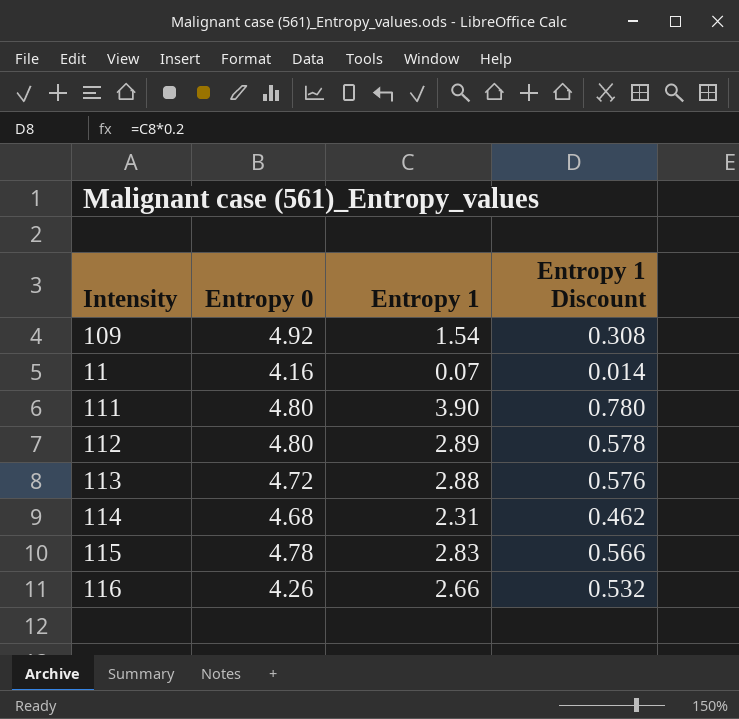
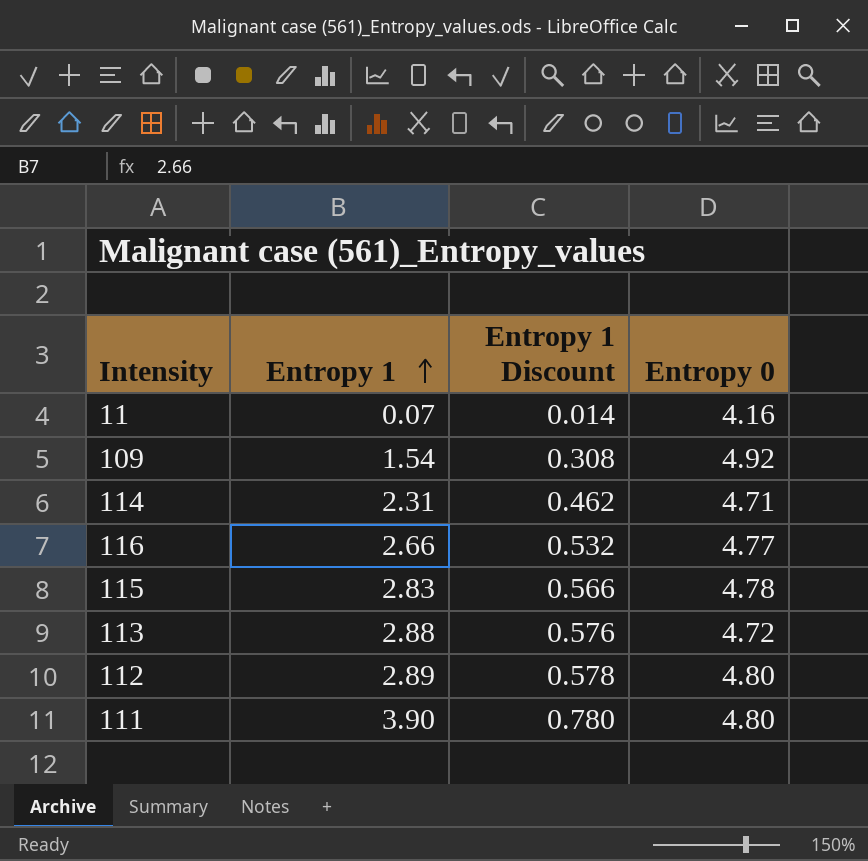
row order: none -> Entropy 1 ascending
column Entropy 0 | position: 2 -> 4
114 | Entropy 0: 4.68 -> 4.71
116 | Entropy 0: 4.26 -> 4.77

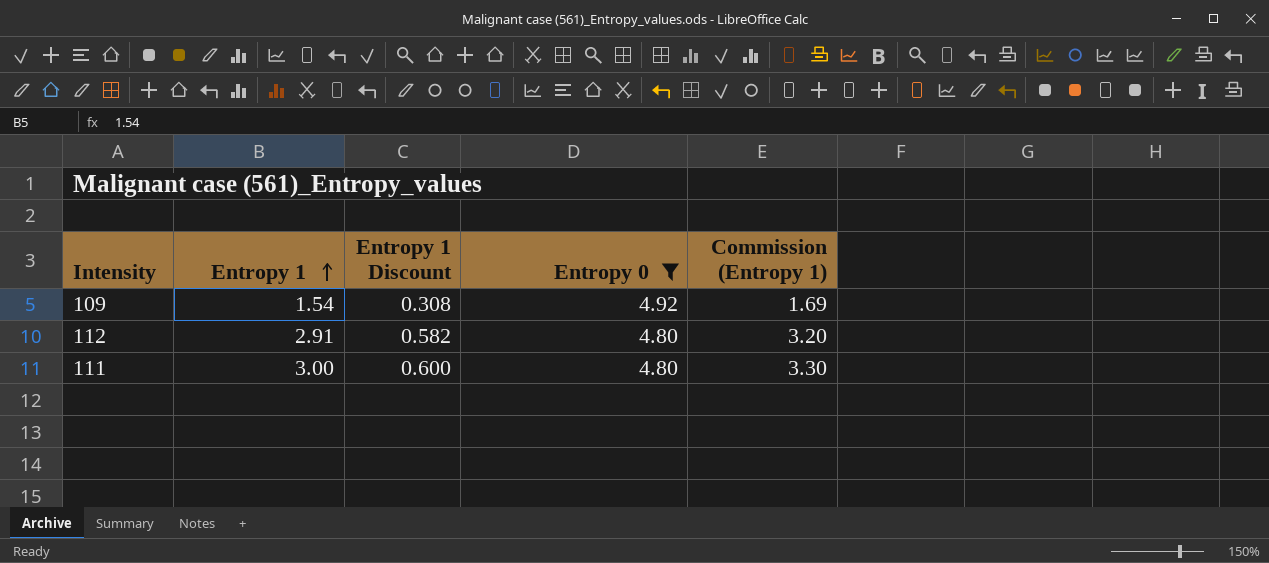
filter: none -> Entropy 0 >= 4.80
column Commission (Entropy 1) | formula: none -> [Entropy 1] * 1.1
112 | Entropy 1: 2.89 -> 2.91
112 | Entropy 1 Discount: 0.578 -> 0.582
111 | Entropy 1: 3.90 -> 3.00
111 | Entropy 1 Discount: 0.780 -> 0.600

